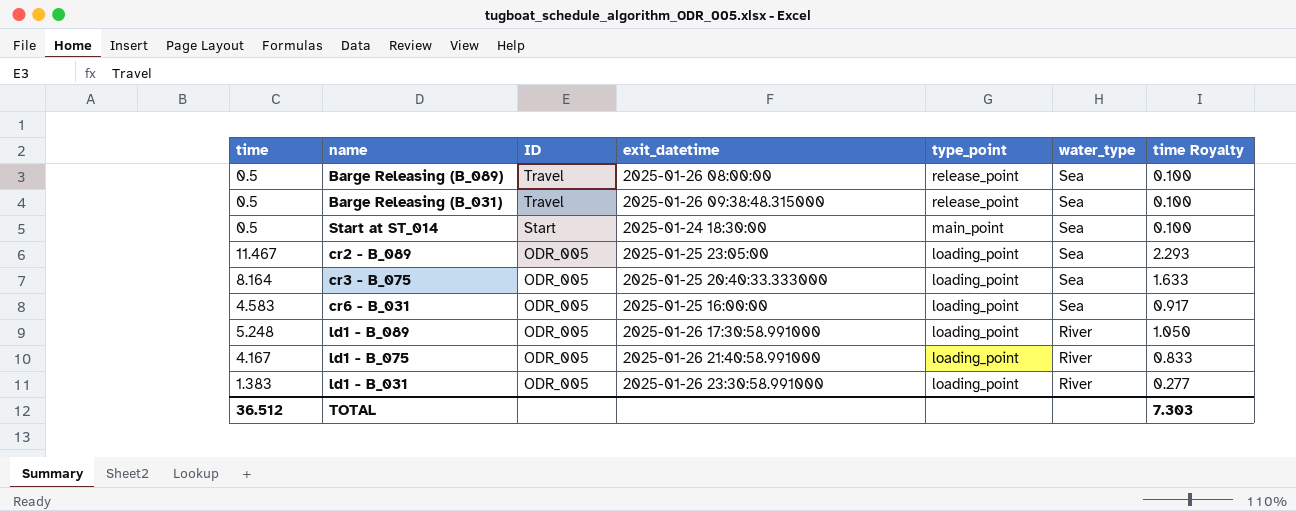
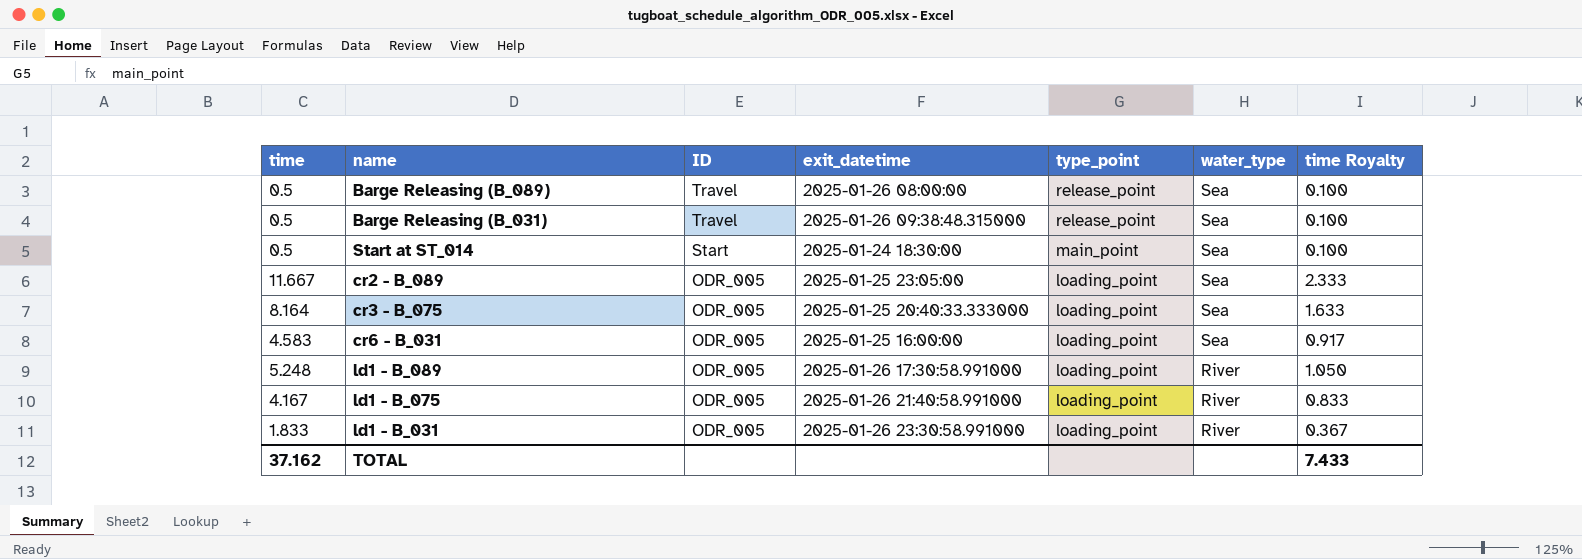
cr2 - B_089 | time: 11.467 -> 11.667
cr2 - B_089 | time Royalty: 2.293 -> 2.333
ld1 - B_031 | time: 1.383 -> 1.833
ld1 - B_031 | time Royalty: 0.277 -> 0.367
TOTAL | time: 36.512 -> 37.162
TOTAL | time Royalty: 7.303 -> 7.433

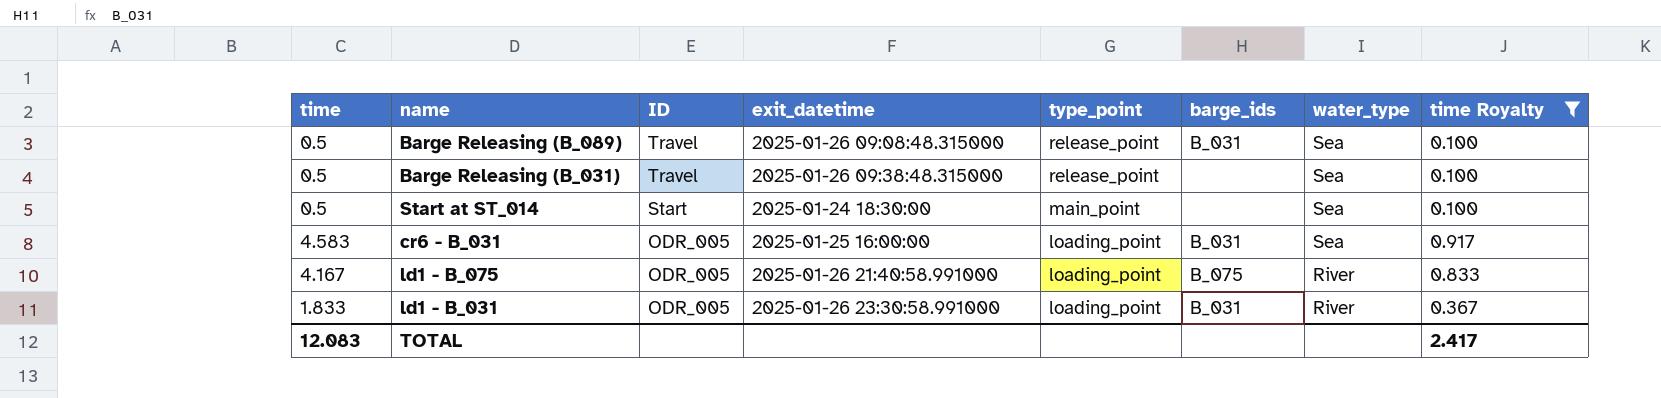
filter: none -> time Royalty <= 0.917
column barge_ids | position: none -> 6
Barge Releasing (B_089) | exit_datetime: 2025-01-26 08:00:00 -> 2025-01-26 09:08:48.315000
TOTAL | time: 37.162 -> 12.083
TOTAL | time Royalty: 7.433 -> 2.417

